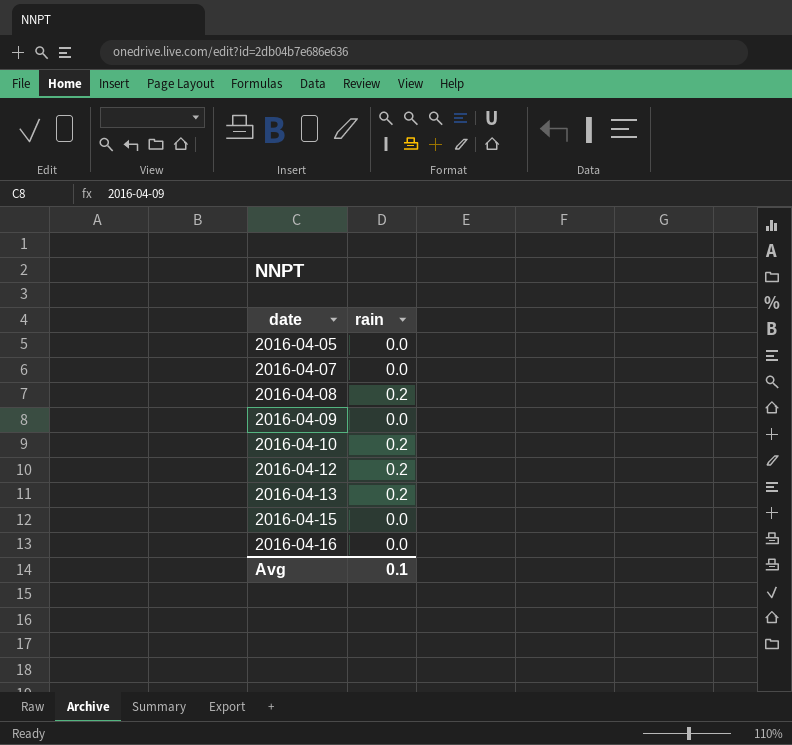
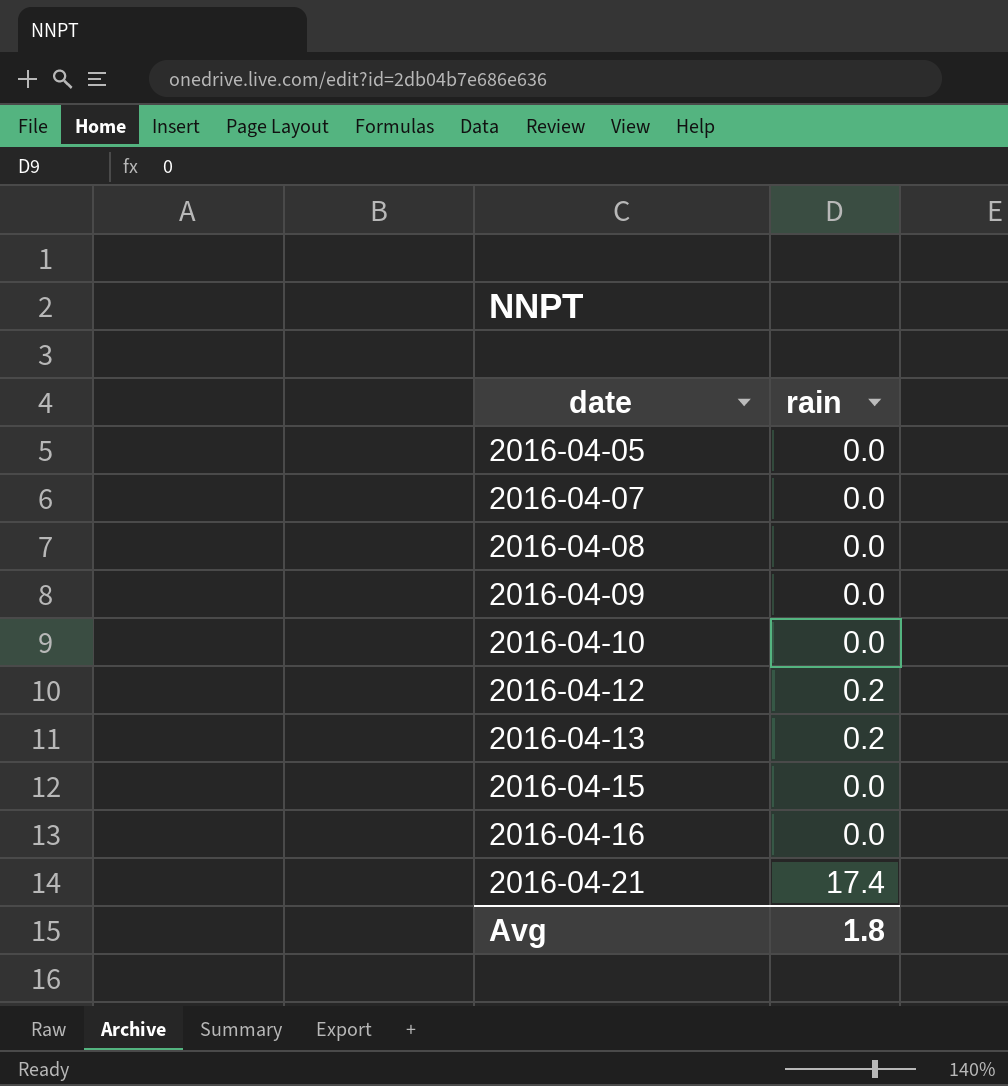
2016-04-08 | rain: 0.2 -> 0.0
2016-04-10 | rain: 0.2 -> 0.0
row 2016-04-21: none -> 17.4
Avg | rain: 0.1 -> 1.8

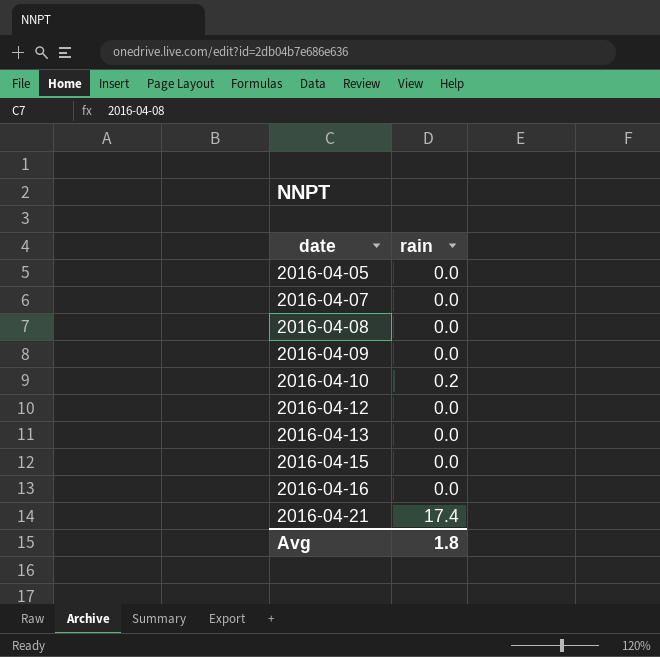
2016-04-10 | rain: 0.0 -> 0.2
2016-04-12 | rain: 0.2 -> 0.0
2016-04-13 | rain: 0.2 -> 0.0

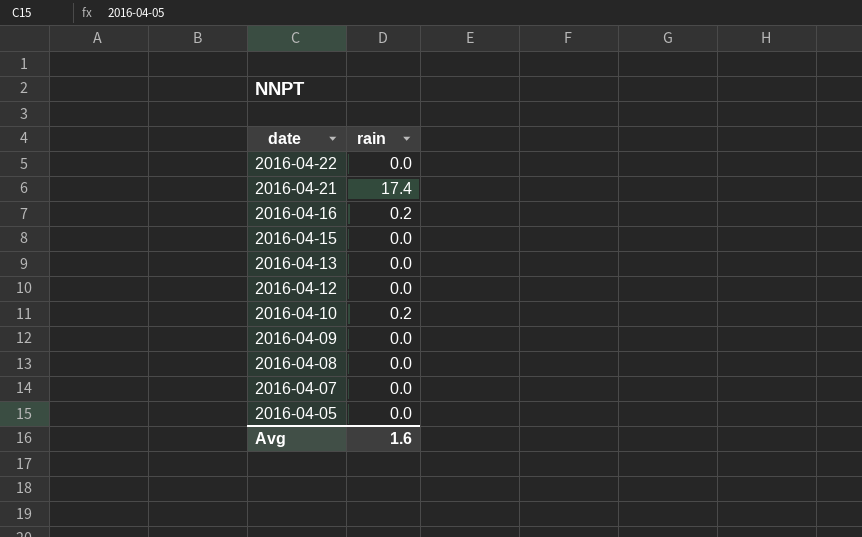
row order: date ascending -> date descending
row 2016-04-22: none -> 0.0
2016-04-16 | rain: 0.0 -> 0.2
Avg | rain: 1.8 -> 1.6

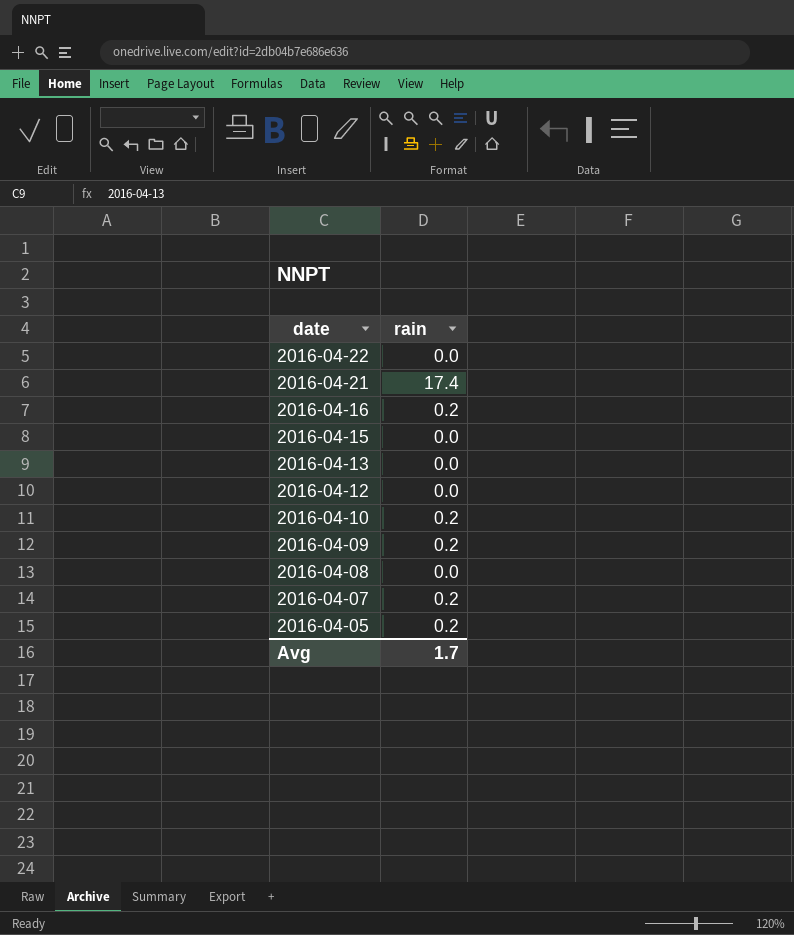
2016-04-09 | rain: 0.0 -> 0.2
2016-04-07 | rain: 0.0 -> 0.2
2016-04-05 | rain: 0.0 -> 0.2
Avg | rain: 1.6 -> 1.7

